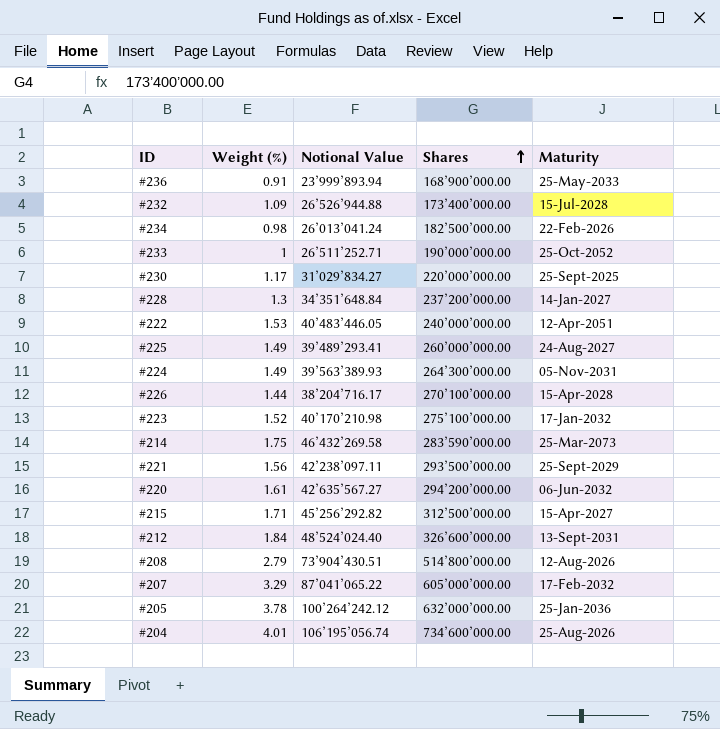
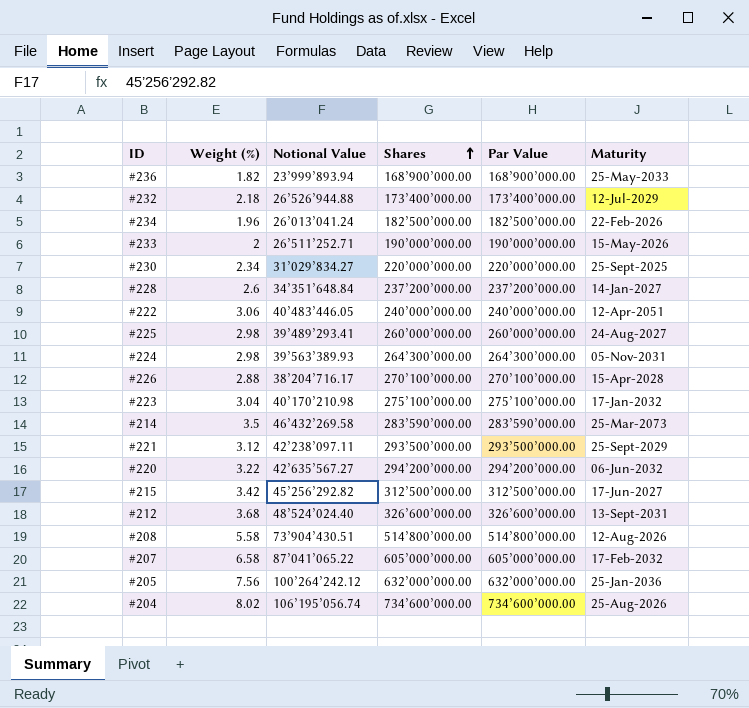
column Par Value | position: none -> 5
#236 | Weight (%): 0.91 -> 1.82
#232 | Weight (%): 1.09 -> 2.18
#232 | Maturity: 15-Jul-2028 -> 12-Jul-2029
#234 | Weight (%): 0.98 -> 1.96
#233 | Weight (%): 1 -> 2
#233 | Maturity: 25-Oct-2052 -> 15-May-2026
#230 | Weight (%): 1.17 -> 2.34
#228 | Weight (%): 1.3 -> 2.6
#222 | Weight (%): 1.53 -> 3.06
#225 | Weight (%): 1.49 -> 2.98
#224 | Weight (%): 1.49 -> 2.98
#226 | Weight (%): 1.44 -> 2.88
#223 | Weight (%): 1.52 -> 3.04
#214 | Weight (%): 1.75 -> 3.5
#221 | Weight (%): 1.56 -> 3.12
#220 | Weight (%): 1.61 -> 3.22
#215 | Weight (%): 1.71 -> 3.42
#215 | Maturity: 15-Apr-2027 -> 17-Jun-2027
#212 | Weight (%): 1.84 -> 3.68
#208 | Weight (%): 2.79 -> 5.58
#207 | Weight (%): 3.29 -> 6.58
#205 | Weight (%): 3.78 -> 7.56
#204 | Weight (%): 4.01 -> 8.02

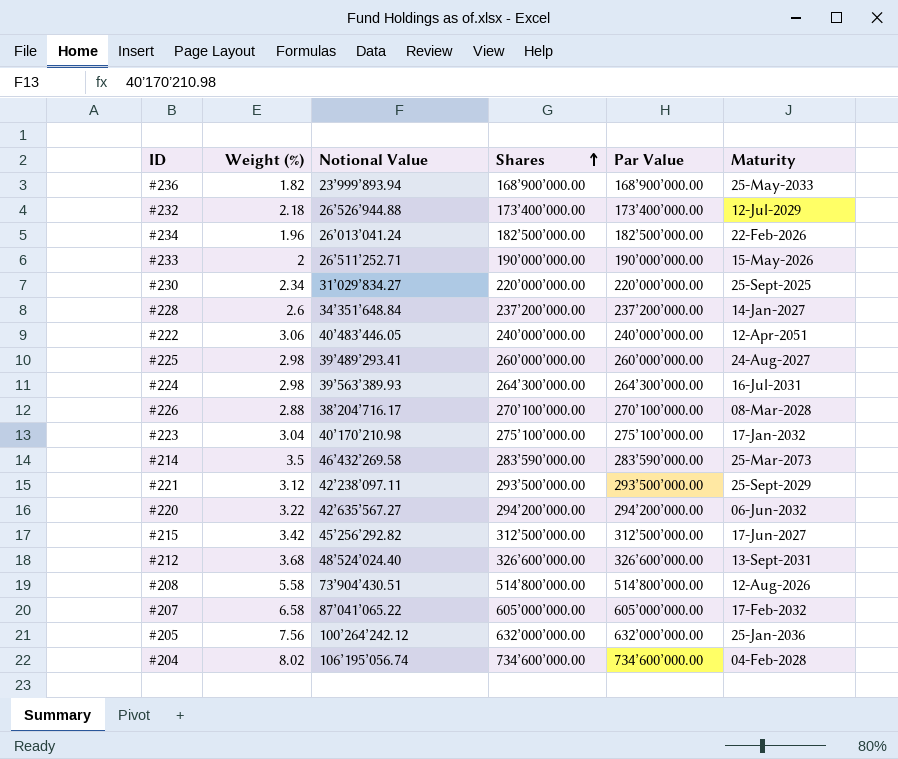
#224 | Maturity: 05-Nov-2031 -> 16-Jul-2031
#226 | Maturity: 15-Apr-2028 -> 08-Mar-2028
#204 | Maturity: 25-Aug-2026 -> 04-Feb-2028

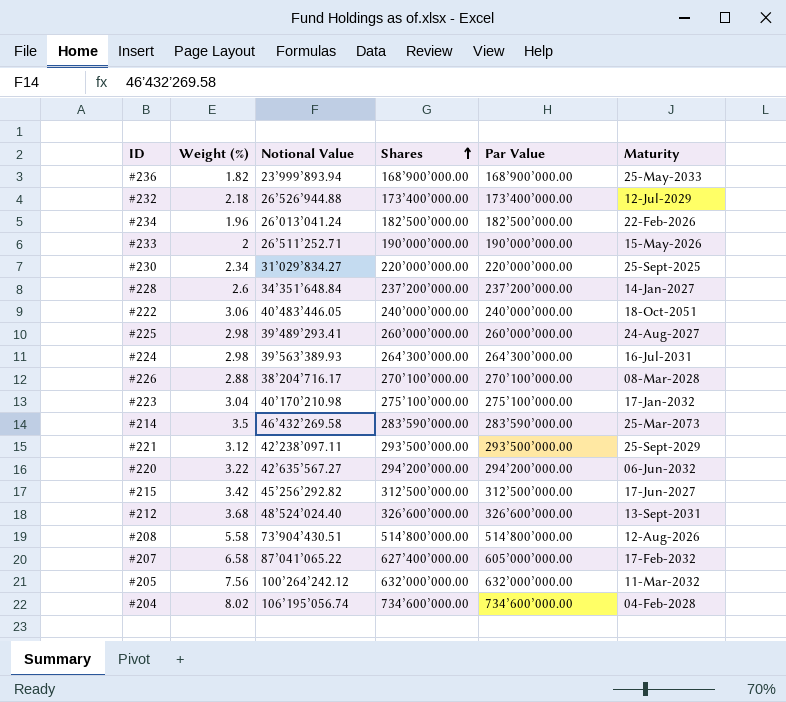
#222 | Maturity: 12-Apr-2051 -> 18-Oct-2051
#207 | Shares: 605’000’000.00 -> 627’400’000.00
#205 | Maturity: 25-Jan-2036 -> 11-Mar-2032

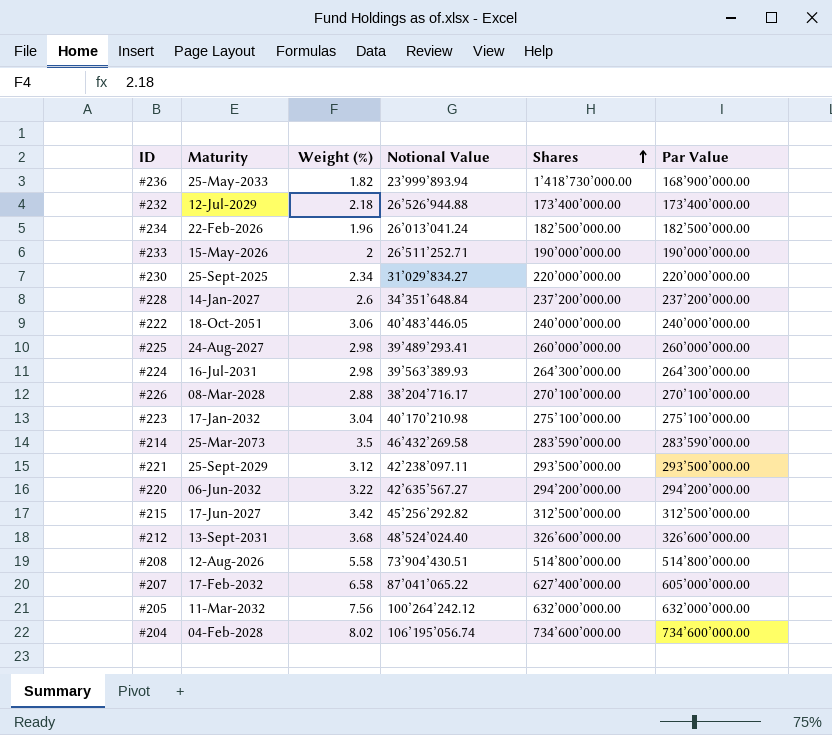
column Maturity | position: 6 -> 2
#236 | Shares: 168’900’000.00 -> 1’418’730’000.00

